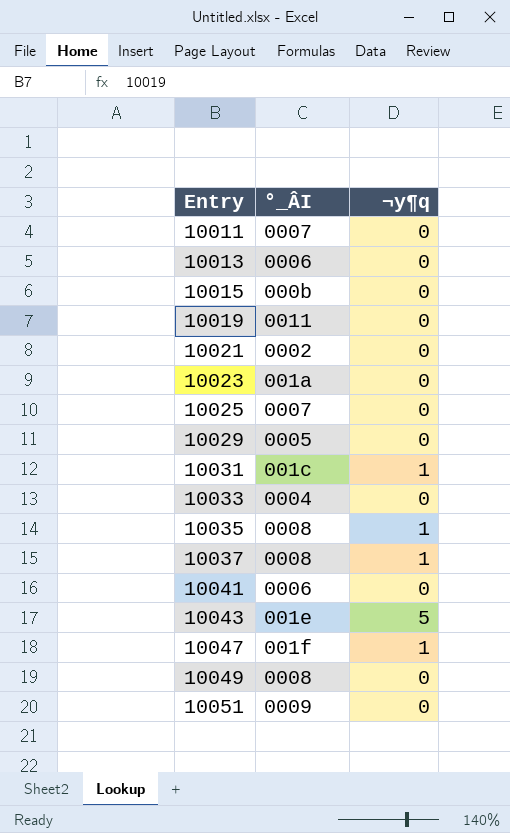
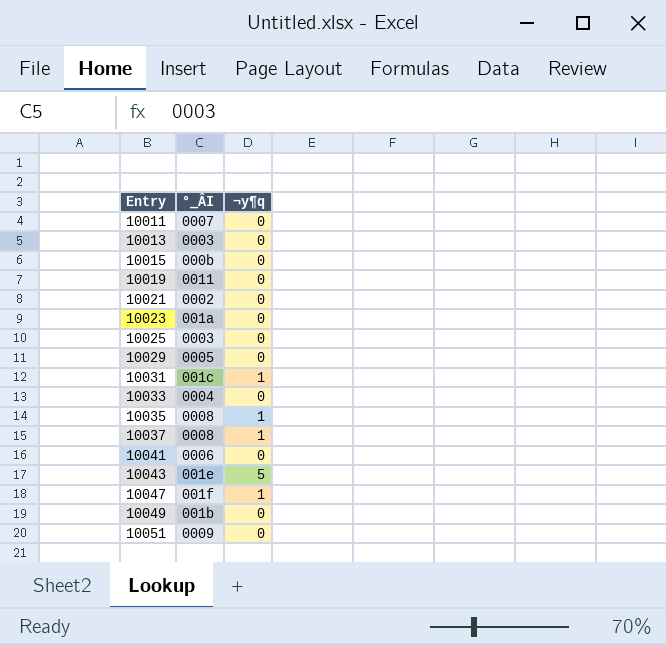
10013 | °_ÂI: 0006 -> 0003
10025 | °_ÂI: 0007 -> 0003
10049 | °_ÂI: 0008 -> 001b

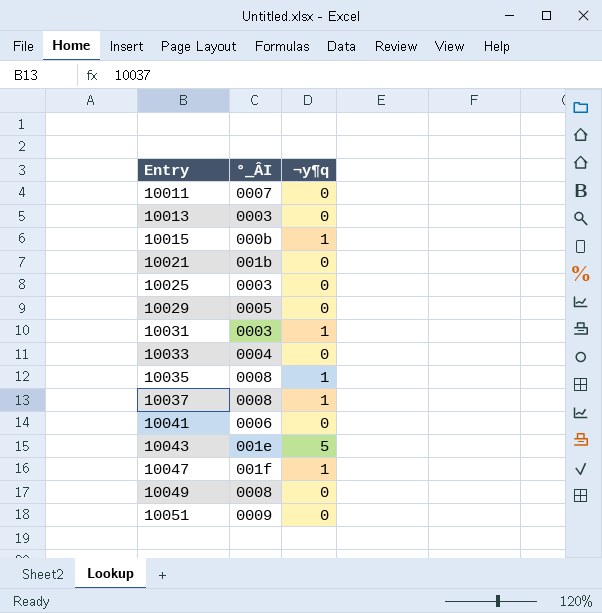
row 10019: 0011 | 0 -> none
row 10023: 001a | 0 -> none
10015 | ¬y¶q: 0 -> 1
10021 | °_ÂI: 0002 -> 001b
10031 | °_ÂI: 001c -> 0003
10049 | °_ÂI: 001b -> 0008

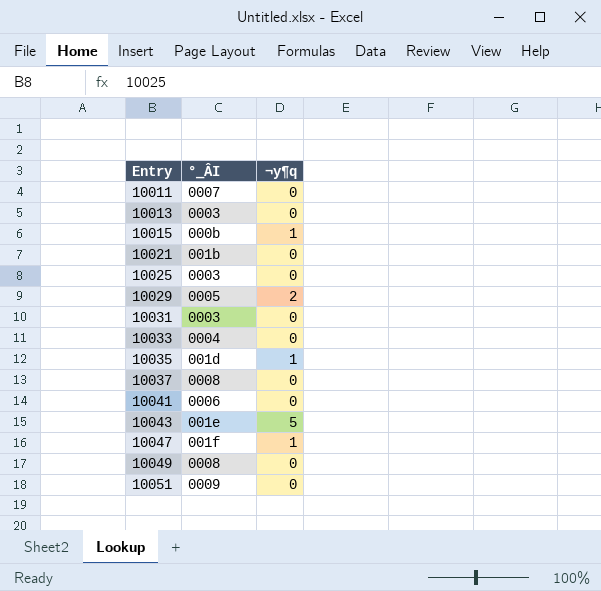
10029 | ¬y¶q: 0 -> 2
10031 | ¬y¶q: 1 -> 0
10035 | °_ÂI: 0008 -> 001d
10037 | ¬y¶q: 1 -> 0

